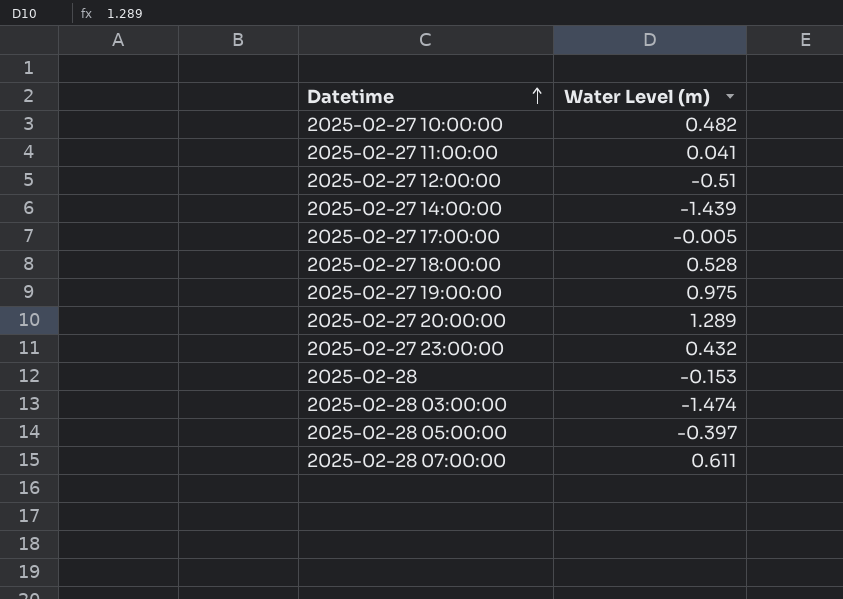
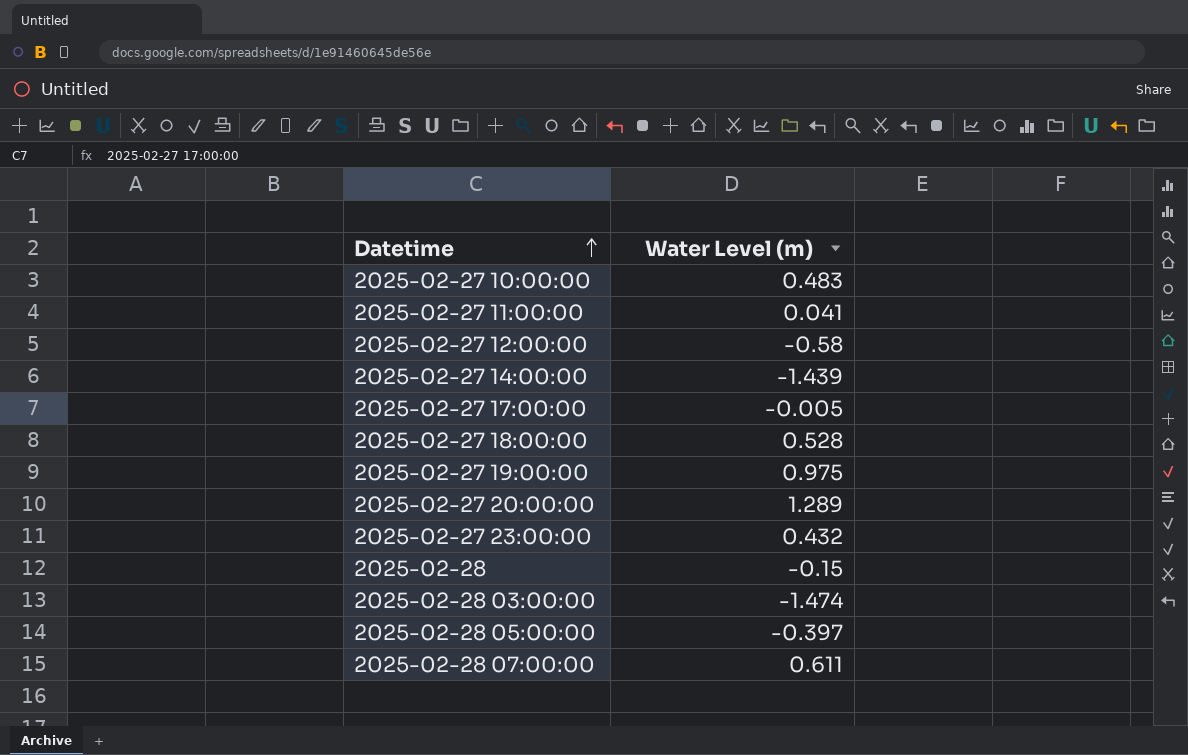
2025-02-27 10:00:00 | Water Level (m): 0.482 -> 0.483
2025-02-27 12:00:00 | Water Level (m): -0.51 -> -0.58
2025-02-28 | Water Level (m): -0.153 -> -0.15

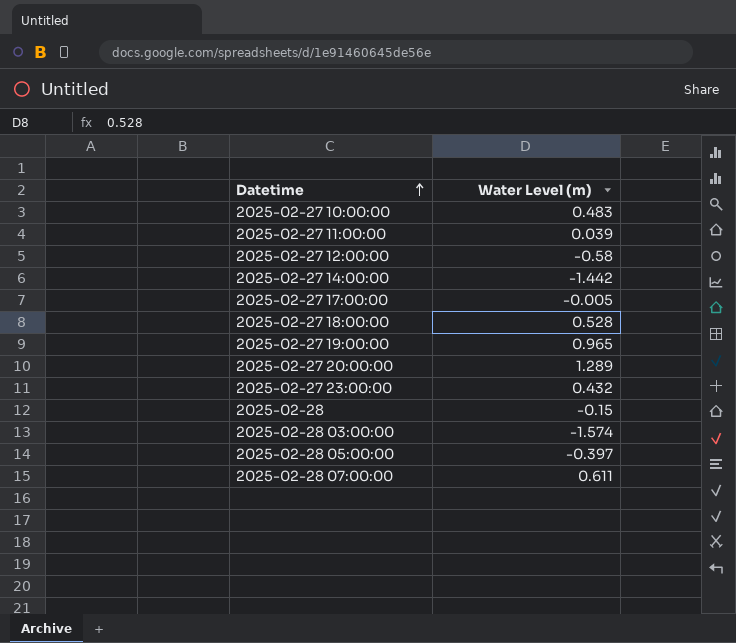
2025-02-27 11:00:00 | Water Level (m): 0.041 -> 0.039
2025-02-27 14:00:00 | Water Level (m): -1.439 -> -1.442
2025-02-27 19:00:00 | Water Level (m): 0.975 -> 0.965
2025-02-28 03:00:00 | Water Level (m): -1.474 -> -1.574

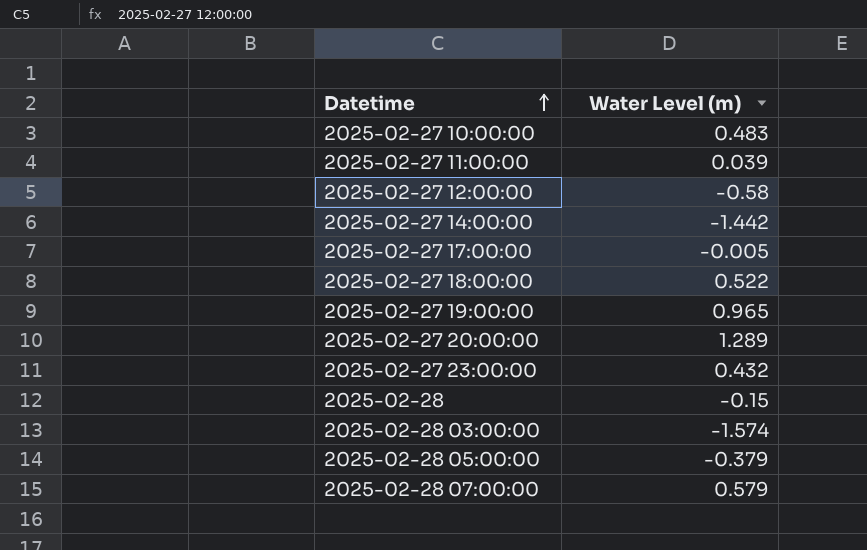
2025-02-27 18:00:00 | Water Level (m): 0.528 -> 0.522
2025-02-28 05:00:00 | Water Level (m): -0.397 -> -0.379
2025-02-28 07:00:00 | Water Level (m): 0.611 -> 0.579

